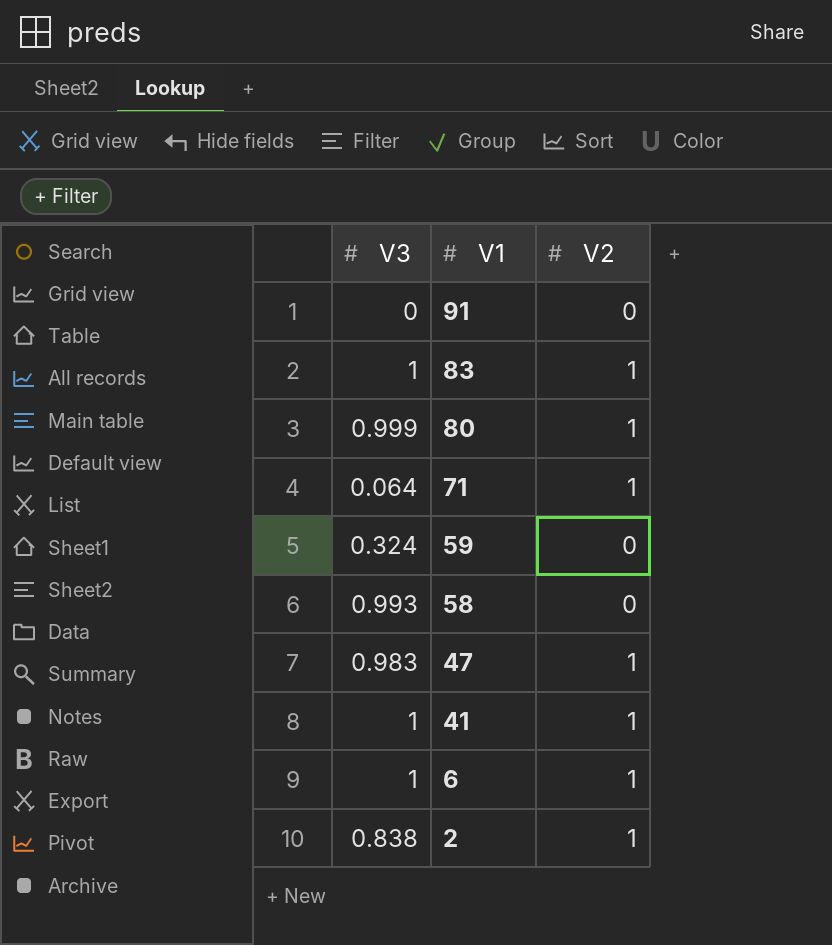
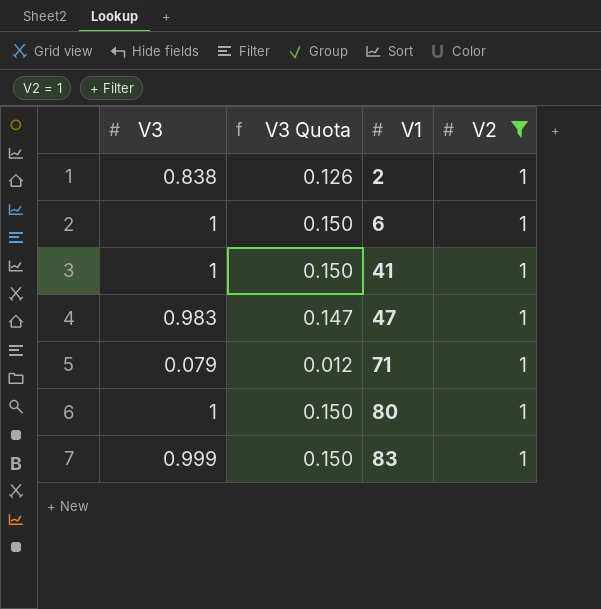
filter: none -> V2 = 1
row order: V1 descending -> V1 ascending
column V3 Quota | formula: none -> [V3] * 0.15
71 | V3: 0.064 -> 0.079
80 | V3: 0.999 -> 1
83 | V3: 1 -> 0.999

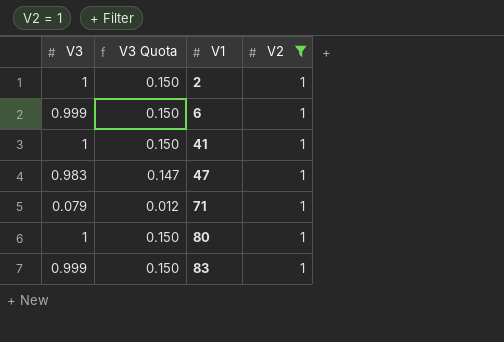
2 | V3: 0.838 -> 1
2 | V3 Quota: 0.126 -> 0.150
6 | V3: 1 -> 0.999

